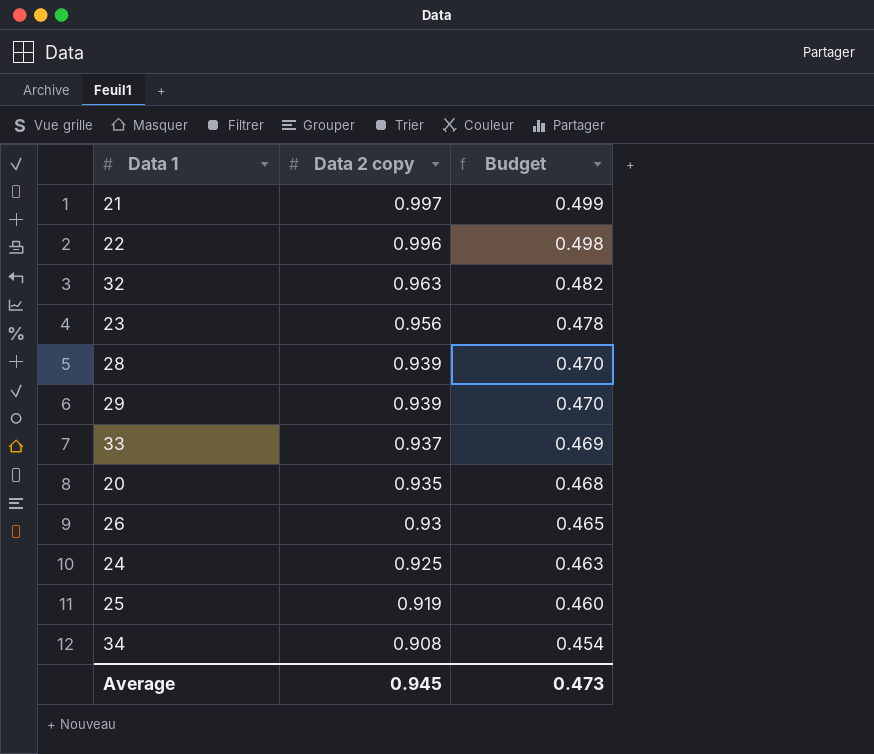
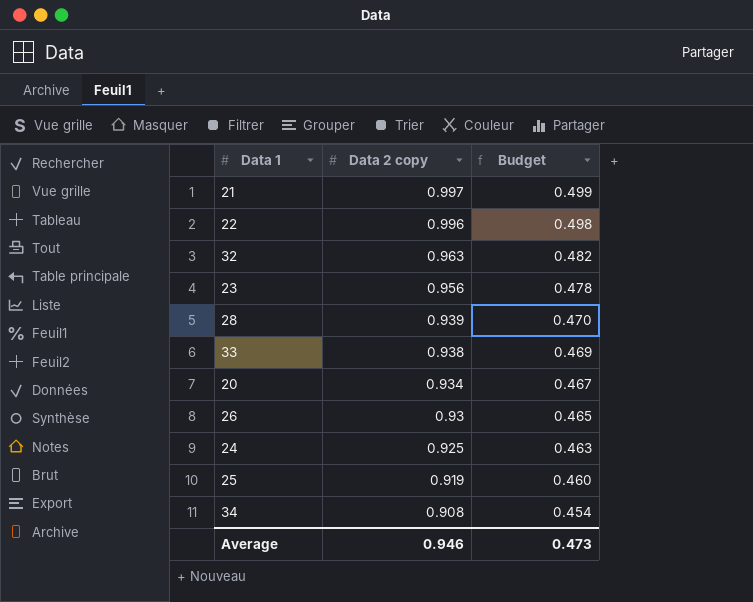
row 29: 0.939 | 0.470 -> none
33 | Data 2 copy: 0.937 -> 0.938
20 | Data 2 copy: 0.935 -> 0.934
20 | Budget: 0.468 -> 0.467
Average | Data 2 copy: 0.945 -> 0.946

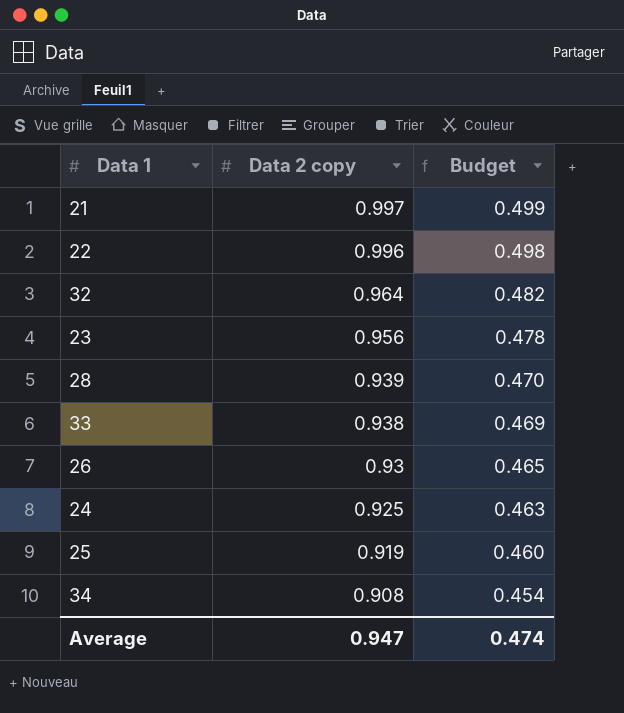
row 20: 0.934 | 0.467 -> none
32 | Data 2 copy: 0.963 -> 0.964
Average | Data 2 copy: 0.946 -> 0.947
Average | Budget: 0.473 -> 0.474

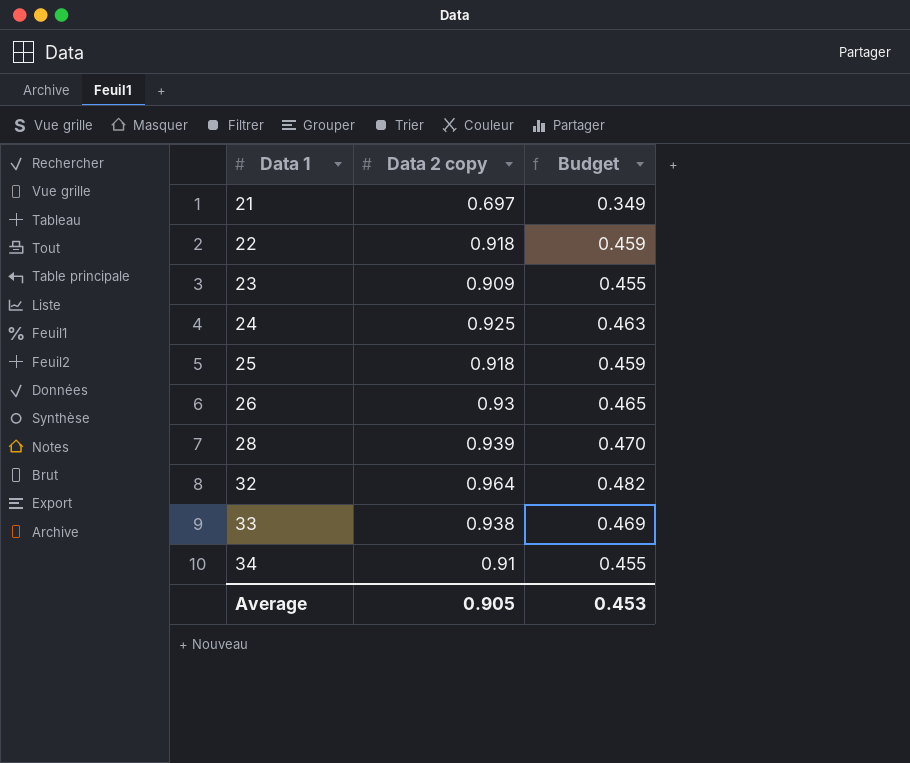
row order: Data 2 copy descending -> Data 1 ascending
21 | Data 2 copy: 0.997 -> 0.697
21 | Budget: 0.499 -> 0.349
22 | Data 2 copy: 0.996 -> 0.918
22 | Budget: 0.498 -> 0.459
23 | Data 2 copy: 0.956 -> 0.909
23 | Budget: 0.478 -> 0.455
25 | Data 2 copy: 0.919 -> 0.918
25 | Budget: 0.460 -> 0.459
34 | Data 2 copy: 0.908 -> 0.91
34 | Budget: 0.454 -> 0.455
Average | Data 2 copy: 0.947 -> 0.905
Average | Budget: 0.474 -> 0.453

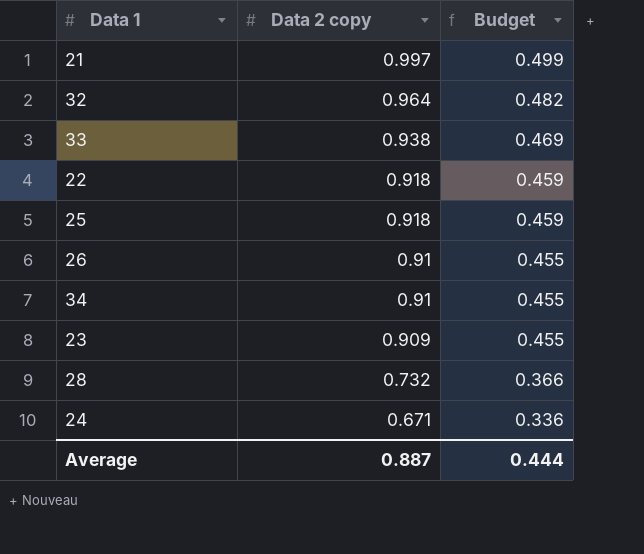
row order: Data 1 ascending -> Data 2 copy descending
21 | Data 2 copy: 0.697 -> 0.997
21 | Budget: 0.349 -> 0.499
26 | Data 2 copy: 0.93 -> 0.91
26 | Budget: 0.465 -> 0.455
28 | Data 2 copy: 0.939 -> 0.732
28 | Budget: 0.470 -> 0.366
24 | Data 2 copy: 0.925 -> 0.671
24 | Budget: 0.463 -> 0.336
Average | Data 2 copy: 0.905 -> 0.887
Average | Budget: 0.453 -> 0.444

